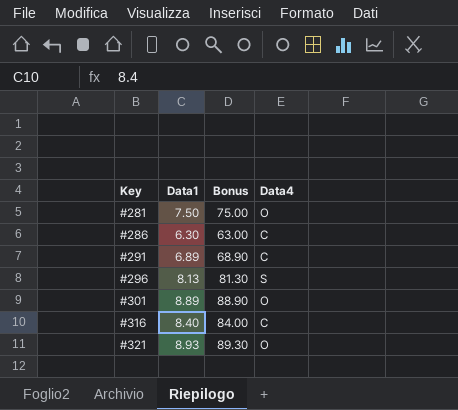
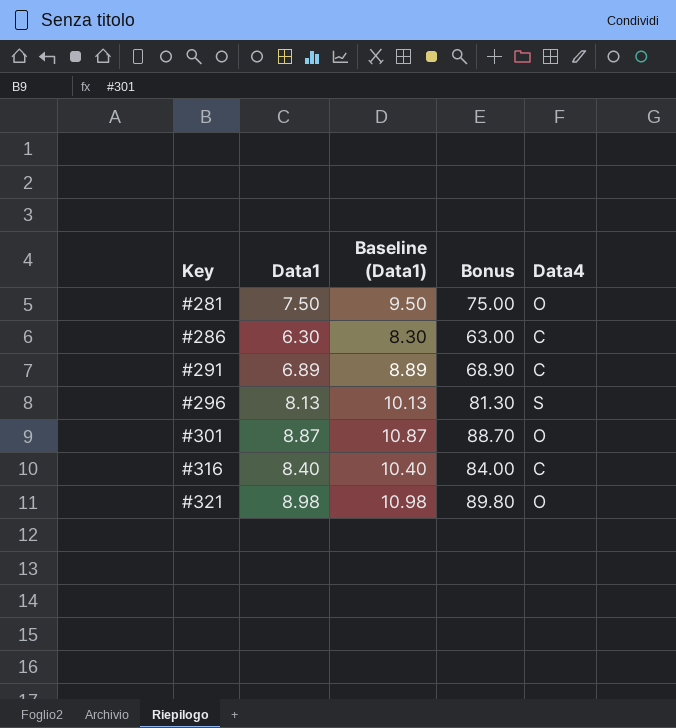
column Baseline (Data1) | formula: none -> [Data1] + 2
#301 | Data1: 8.89 -> 8.87
#301 | Bonus: 88.90 -> 88.70
#321 | Data1: 8.93 -> 8.98
#321 | Bonus: 89.30 -> 89.80

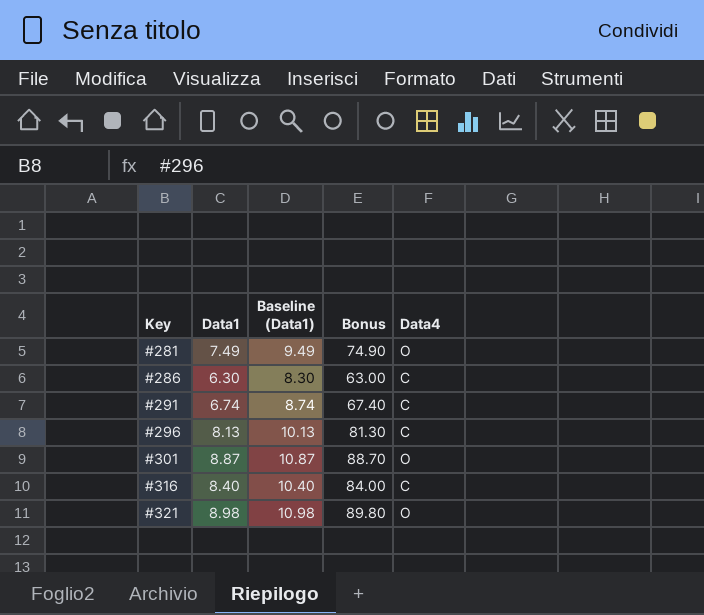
#281 | Data1: 7.50 -> 7.49
#281 | Baseline (Data1): 9.50 -> 9.49
#281 | Bonus: 75.00 -> 74.90
#291 | Data1: 6.89 -> 6.74
#291 | Baseline (Data1): 8.89 -> 8.74
#291 | Bonus: 68.90 -> 67.40
#296 | Data4: S -> C

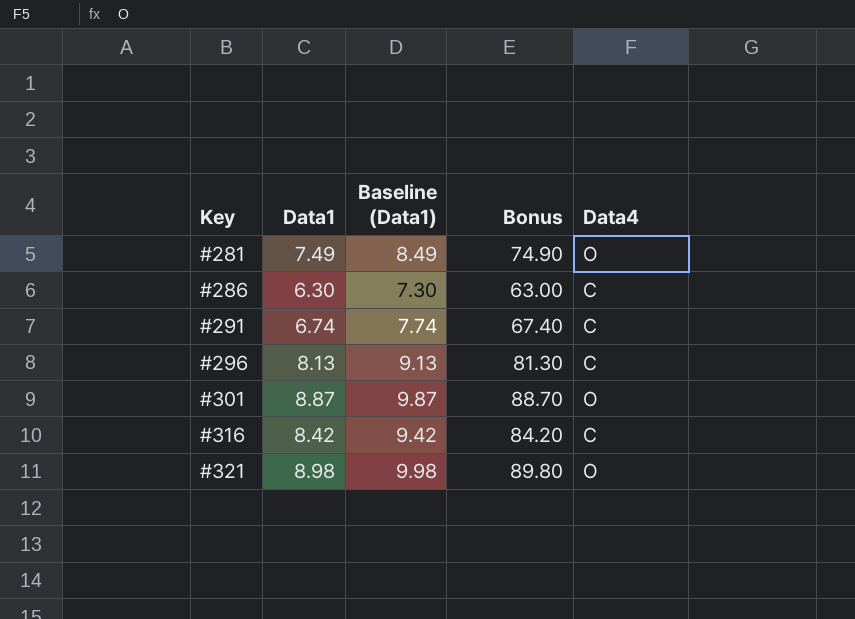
column Baseline (Data1) | formula: [Data1] + 2 -> [Data1] + 1
#316 | Data1: 8.40 -> 8.42
#316 | Bonus: 84.00 -> 84.20

